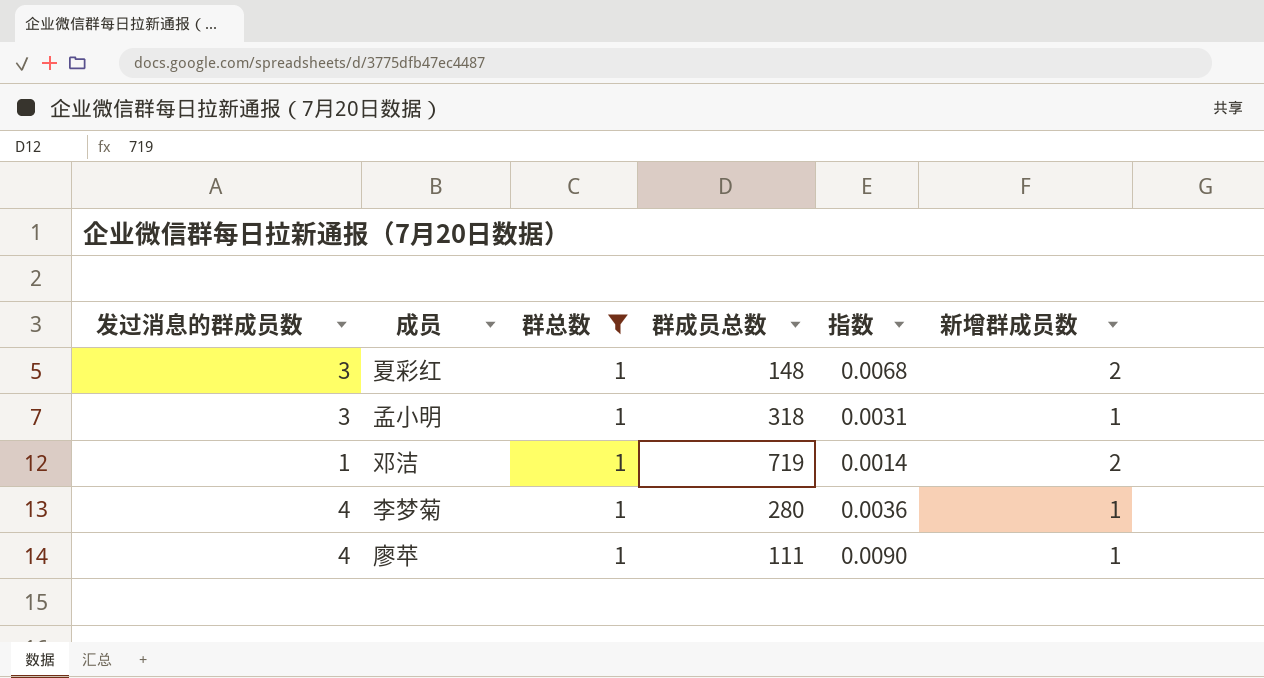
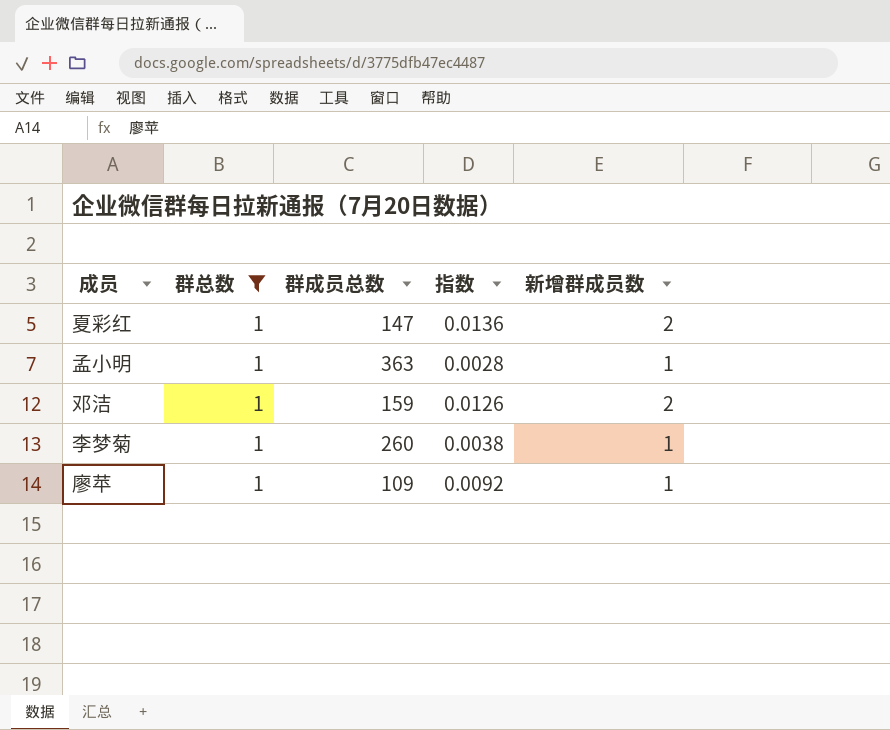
column 发过消息的群成员数 | position: 1 -> none
column 指数 | formula: [群总数] / [群成员总数] -> [新增群成员数] / [群成员总数]
夏彩红 | 群成员总数: 148 -> 147
孟小明 | 群成员总数: 318 -> 363
邓洁 | 群成员总数: 719 -> 159
李梦菊 | 群成员总数: 280 -> 260
廖苹 | 群成员总数: 111 -> 109

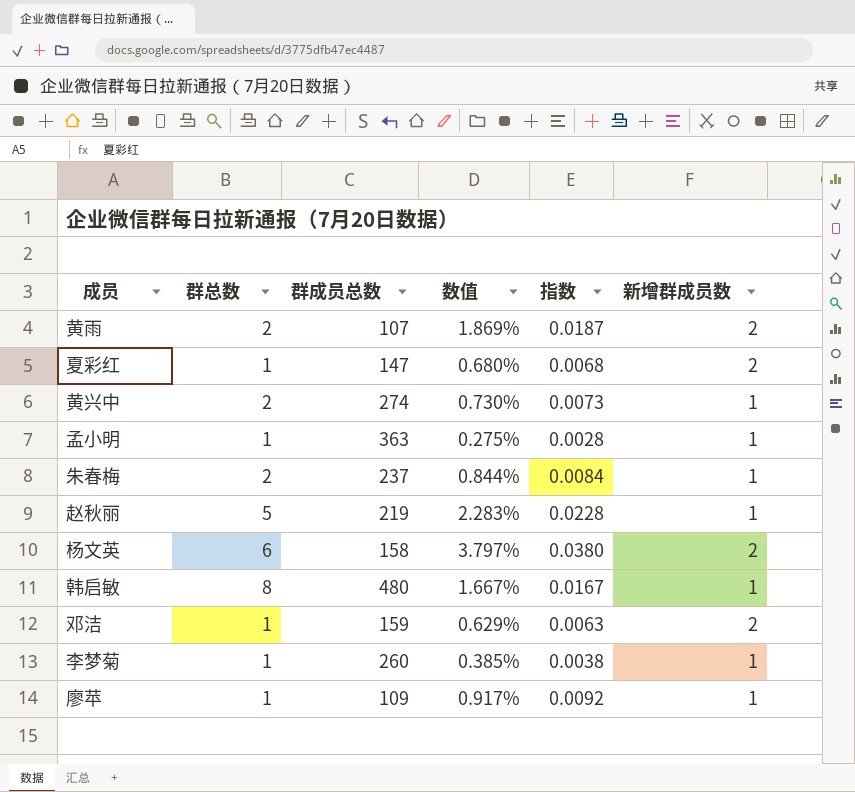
filter: 群总数 = 1 -> none
column 数值 | formula: none -> [群总数] / [群成员总数]
column 指数 | formula: [新增群成员数] / [群成员总数] -> [群总数] / [群成员总数]

